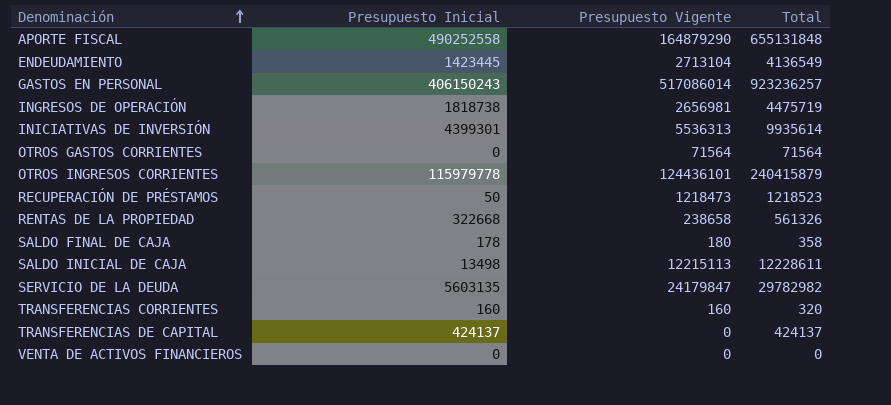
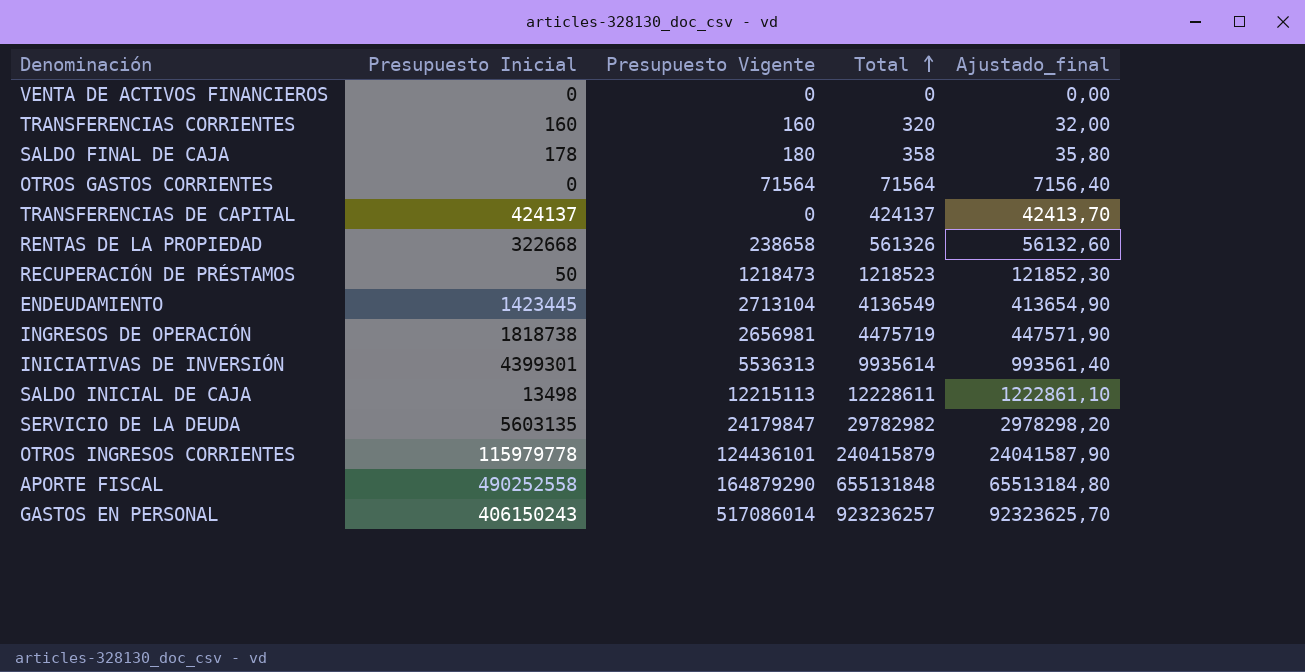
row order: Denominación ascending -> Total ascending
column Ajustado_final | formula: none -> [Total] * 0,1

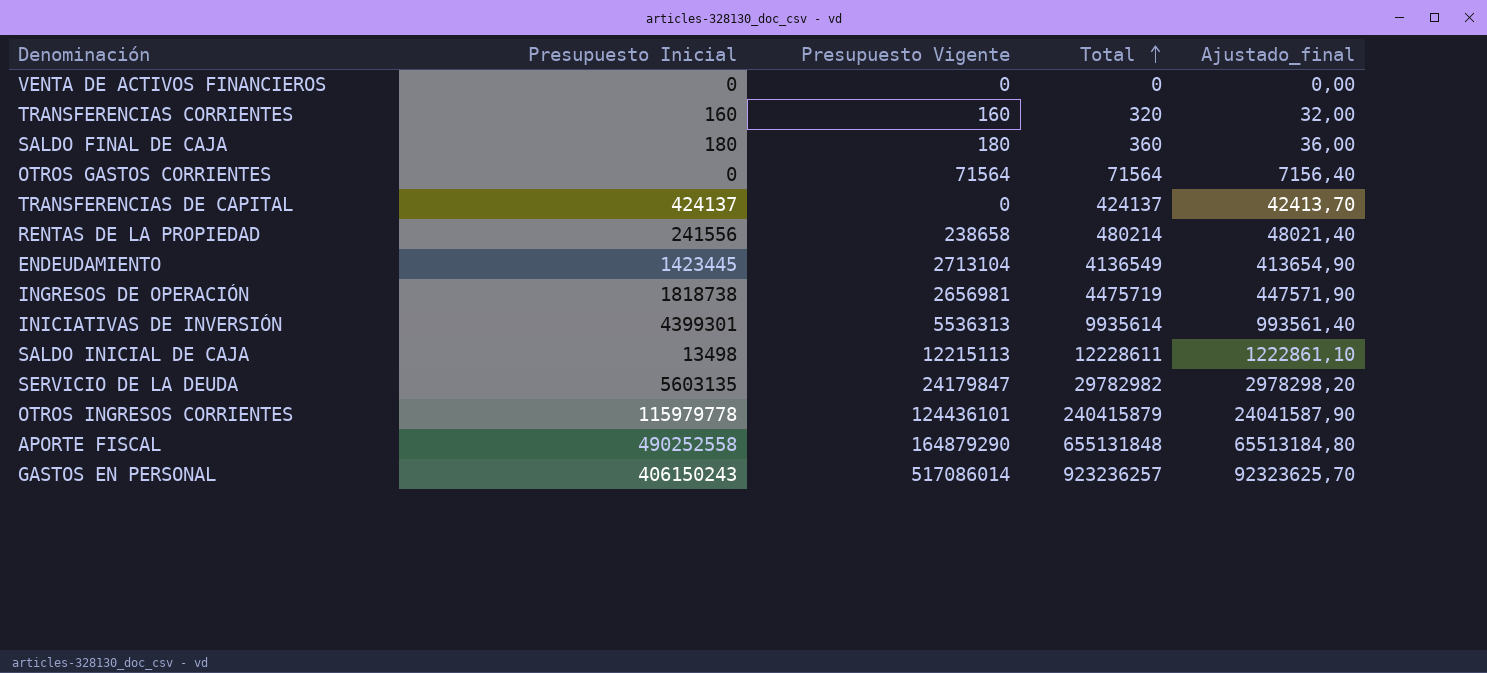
row RECUPERACIÓN DE PRÉSTAMOS: 50 | 1218473 | 1218523 | 121852,30 -> none
SALDO FINAL DE CAJA | Presupuesto Inicial: 178 -> 180
SALDO FINAL DE CAJA | Total: 358 -> 360
SALDO FINAL DE CAJA | Ajustado_final: 35,80 -> 36,00
RENTAS DE LA PROPIEDAD | Presupuesto Inicial: 322668 -> 241556
RENTAS DE LA PROPIEDAD | Total: 561326 -> 480214
RENTAS DE LA PROPIEDAD | Ajustado_final: 56132,60 -> 48021,40

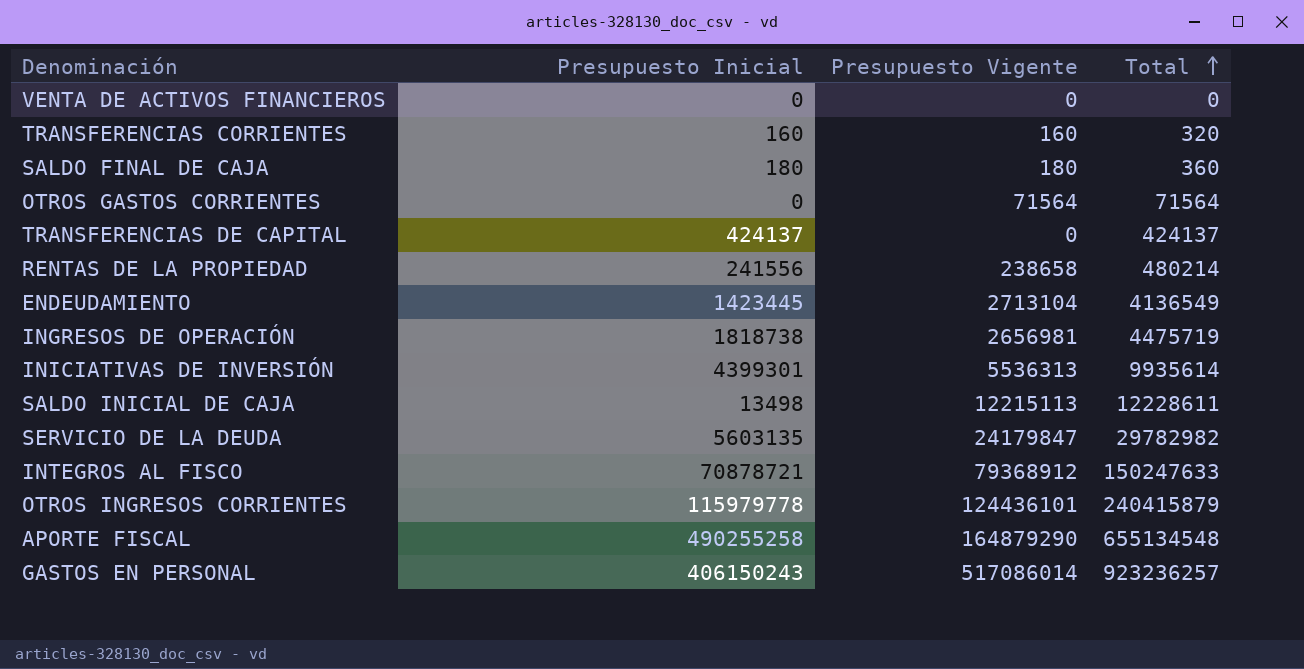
column Ajustado_final | formula: [Total] * 0,1 -> none
row INTEGROS AL FISCO: none -> 70878721 | 79368912 | 150247633
APORTE FISCAL | Presupuesto Inicial: 490252558 -> 490255258
APORTE FISCAL | Total: 655131848 -> 655134548

